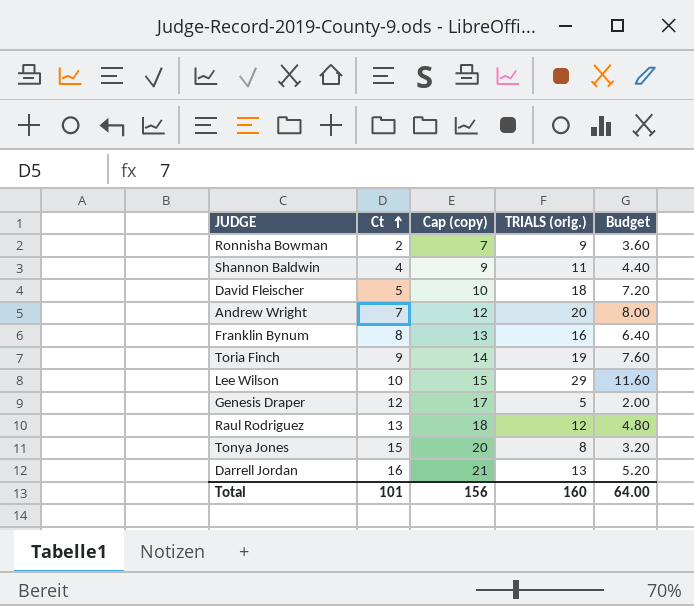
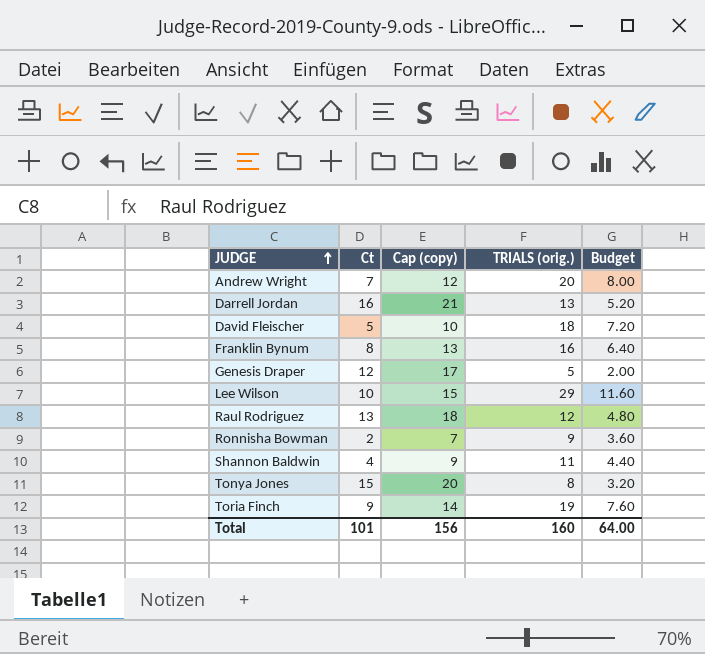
row order: Ct ascending -> JUDGE ascending

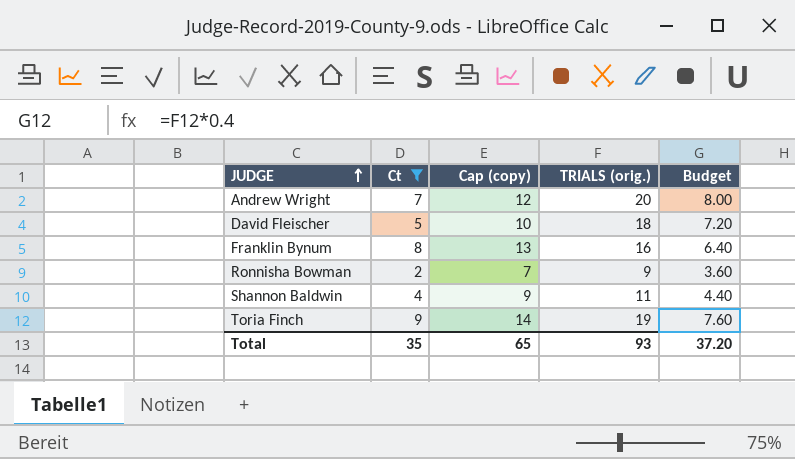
filter: none -> Ct <= 9
Total | Ct: 101 -> 35
Total | Cap (copy): 156 -> 65
Total | TRIALS (orig.): 160 -> 93
Total | Budget: 64.00 -> 37.20

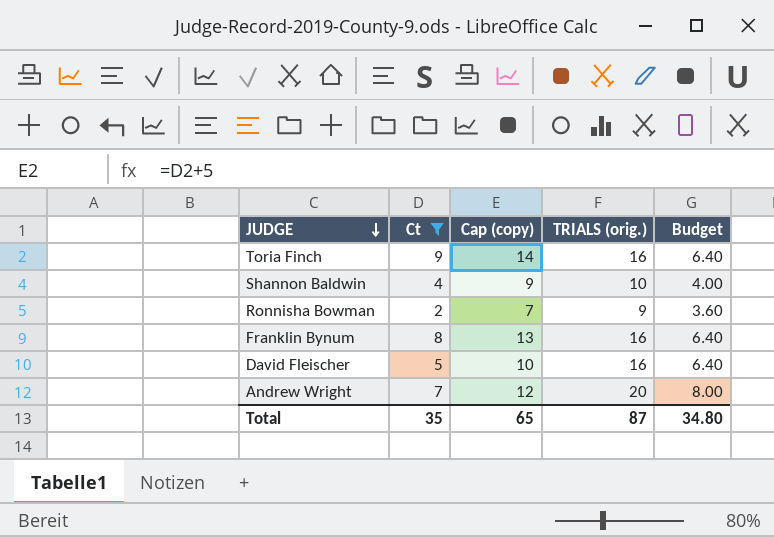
row order: JUDGE ascending -> JUDGE descending
Toria Finch | TRIALS (orig.): 19 -> 16
Toria Finch | Budget: 7.60 -> 6.40
Shannon Baldwin | TRIALS (orig.): 11 -> 10
Shannon Baldwin | Budget: 4.40 -> 4.00
David Fleischer | TRIALS (orig.): 18 -> 16
David Fleischer | Budget: 7.20 -> 6.40
Total | TRIALS (orig.): 93 -> 87
Total | Budget: 37.20 -> 34.80

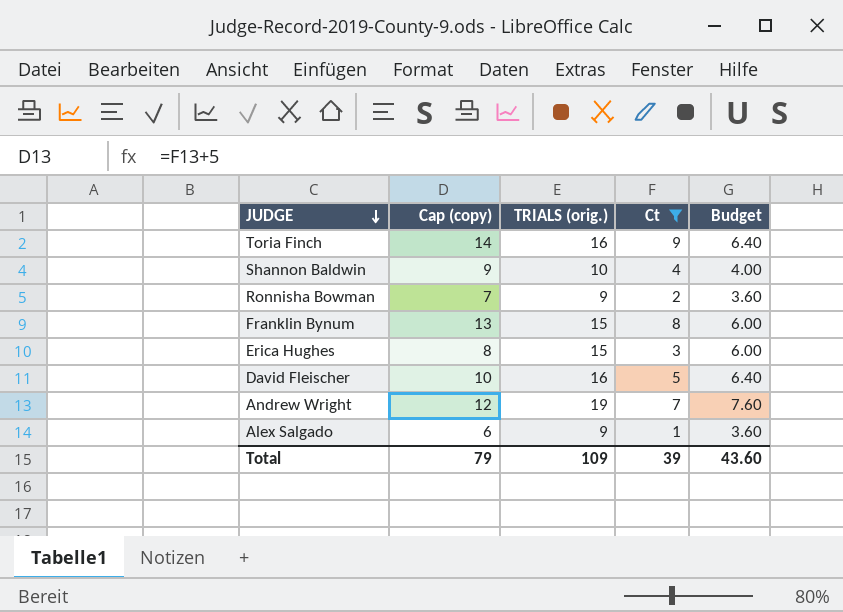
column Ct | position: 2 -> 4
Franklin Bynum | TRIALS (orig.): 16 -> 15
Franklin Bynum | Budget: 6.40 -> 6.00
row Erica Hughes: none -> 8 | 15 | 3 | 6.00
Andrew Wright | TRIALS (orig.): 20 -> 19
Andrew Wright | Budget: 8.00 -> 7.60
row Alex Salgado: none -> 6 | 9 | 1 | 3.60
Total | Cap (copy): 65 -> 79
Total | TRIALS (orig.): 87 -> 109
Total | Ct: 35 -> 39
Total | Budget: 34.80 -> 43.60

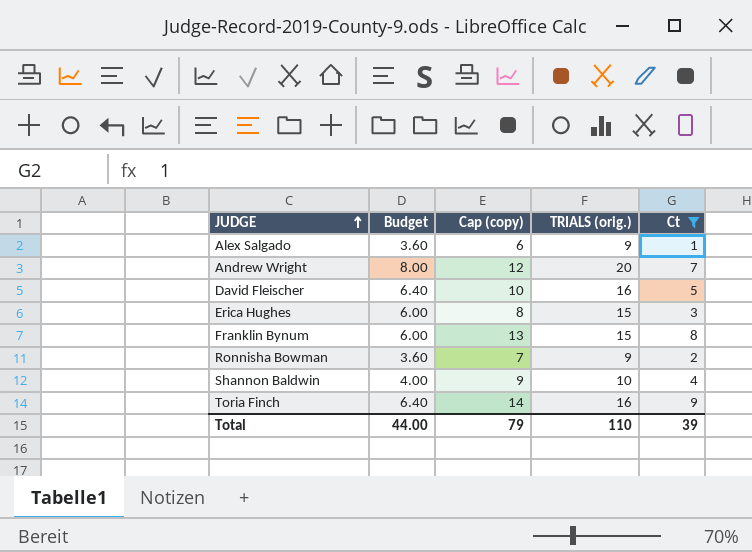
row order: JUDGE descending -> JUDGE ascending
column Budget | position: 5 -> 2
Andrew Wright | Budget: 7.60 -> 8.00
Andrew Wright | TRIALS (orig.): 19 -> 20
Total | Budget: 43.60 -> 44.00
Total | TRIALS (orig.): 109 -> 110

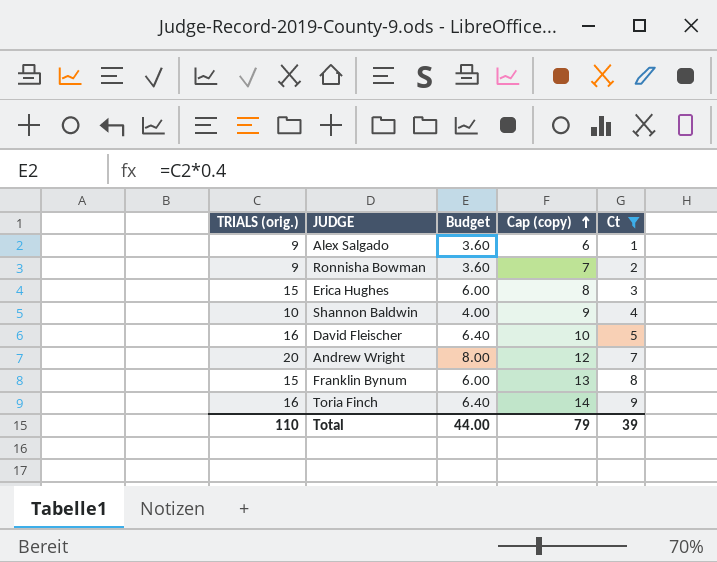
row order: JUDGE ascending -> Cap (copy) ascending
column TRIALS (orig.) | position: 4 -> 1

